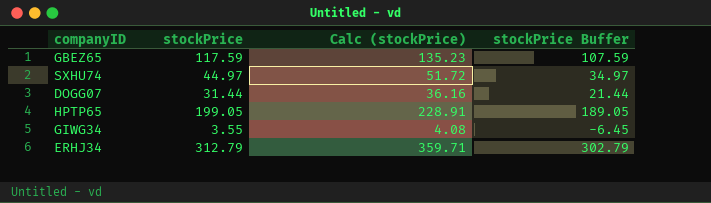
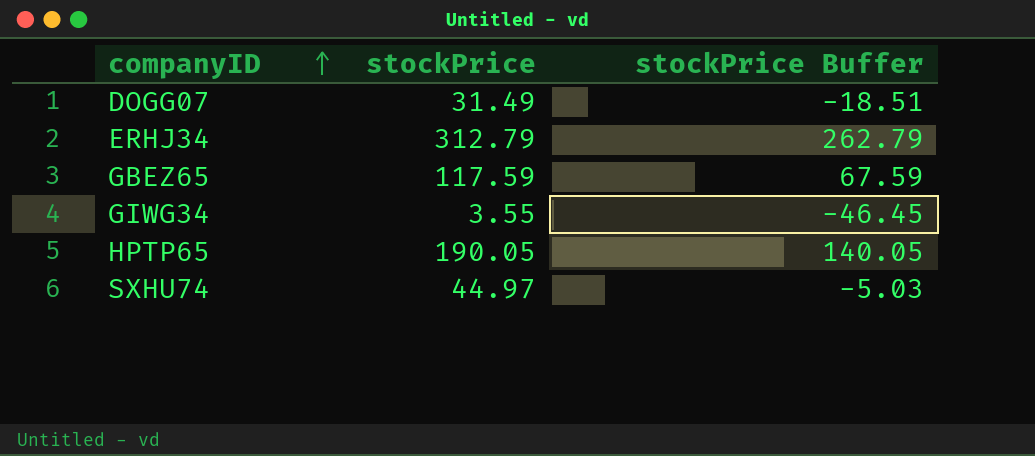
row order: none -> companyID ascending
column Calc (stockPrice) | formula: [stockPrice] * 1.15 -> none
column stockPrice Buffer | formula: [stockPrice] - 10 -> [stockPrice] - 50
DOGG07 | stockPrice: 31.44 -> 31.49
HPTP65 | stockPrice: 199.05 -> 190.05

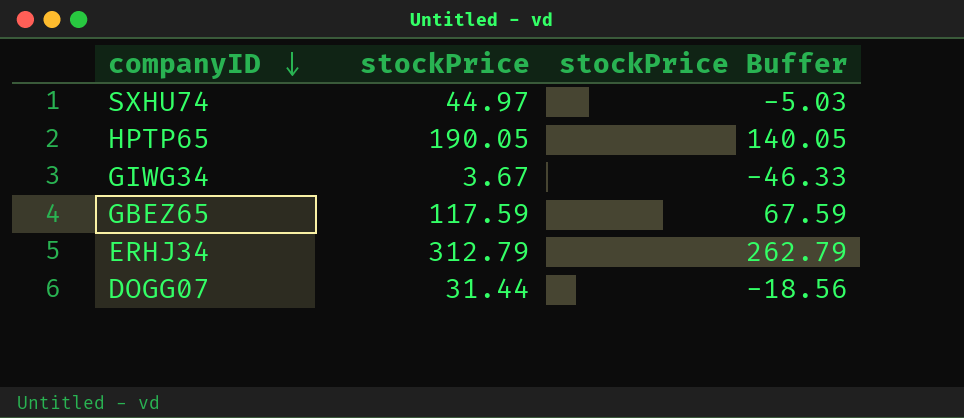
row order: companyID ascending -> companyID descending
GIWG34 | stockPrice: 3.55 -> 3.67
GIWG34 | stockPrice Buffer: -46.45 -> -46.33
DOGG07 | stockPrice: 31.49 -> 31.44
DOGG07 | stockPrice Buffer: -18.51 -> -18.56

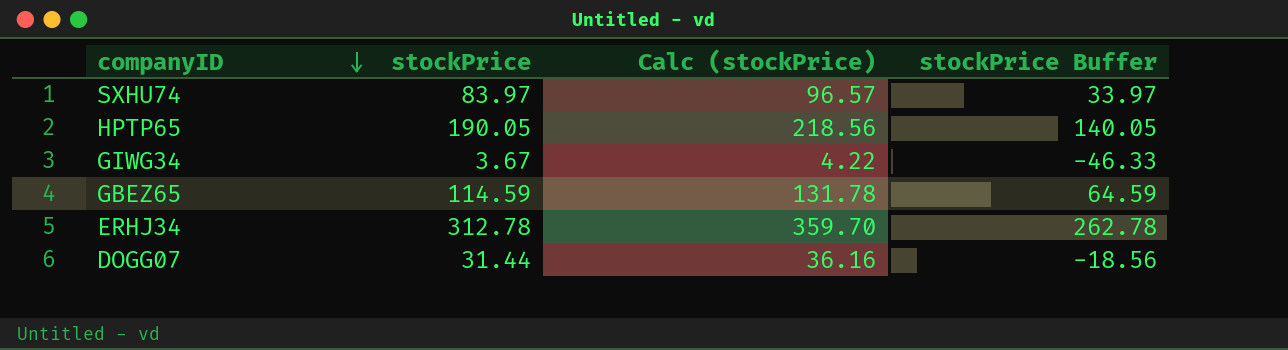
column Calc (stockPrice) | formula: none -> [stockPrice] * 1.15
SXHU74 | stockPrice: 44.97 -> 83.97
SXHU74 | stockPrice Buffer: -5.03 -> 33.97
GBEZ65 | stockPrice: 117.59 -> 114.59
GBEZ65 | stockPrice Buffer: 67.59 -> 64.59
ERHJ34 | stockPrice: 312.79 -> 312.78
ERHJ34 | stockPrice Buffer: 262.79 -> 262.78

